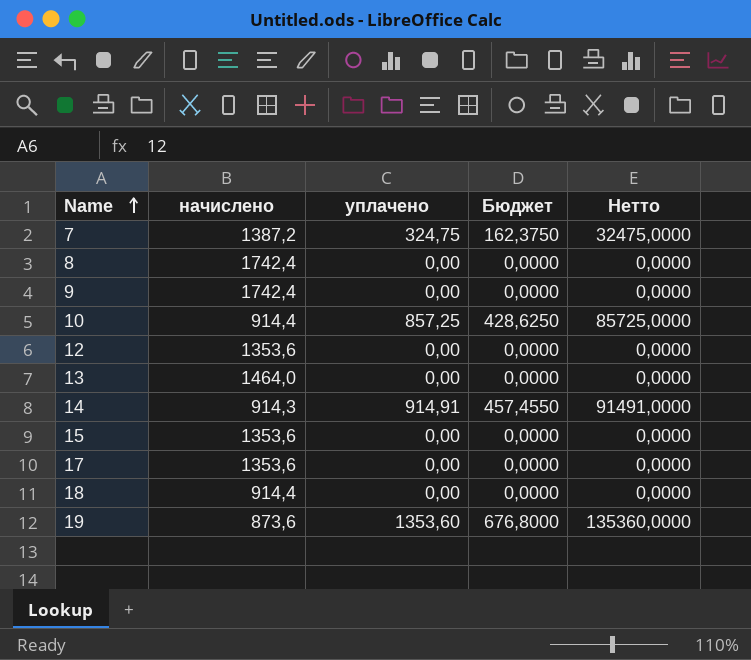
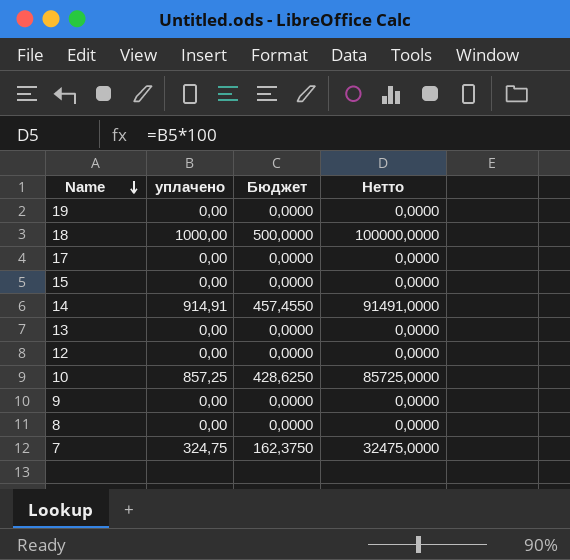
row order: Name ascending -> Name descending
column начислено | position: 2 -> none
19 | уплачено: 1353,60 -> 0,00
19 | Бюджет: 676,8000 -> 0,0000
19 | Нетто: 135360,0000 -> 0,0000
18 | уплачено: 0,00 -> 1000,00
18 | Бюджет: 0,0000 -> 500,0000
18 | Нетто: 0,0000 -> 100000,0000

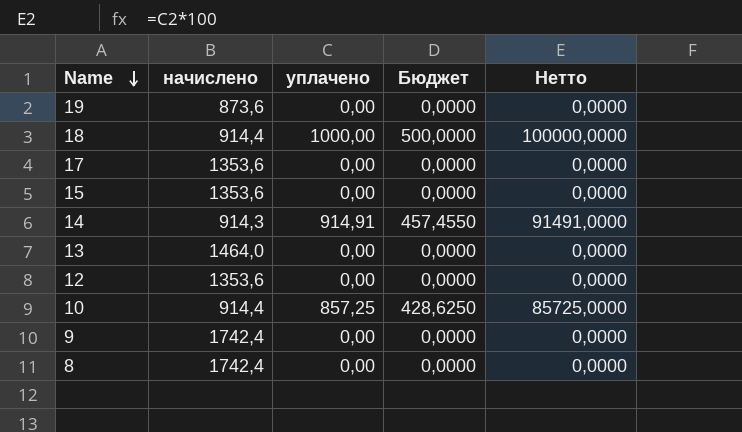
column начислено | position: none -> 2
row 7: 324,75 | 162,3750 | 32475,0000 -> none

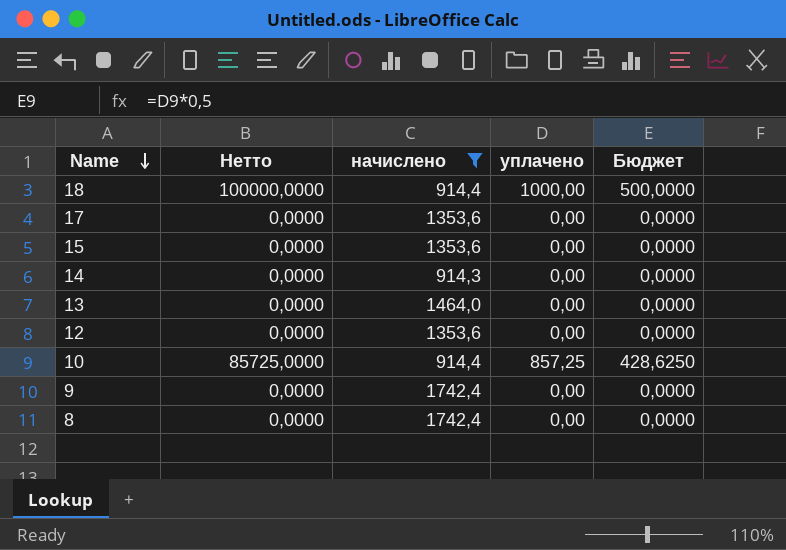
filter: none -> начислено != 873,6
column Нетто | position: 5 -> 2
14 | Нетто: 91491,0000 -> 0,0000
14 | уплачено: 914,91 -> 0,00
14 | Бюджет: 457,4550 -> 0,0000

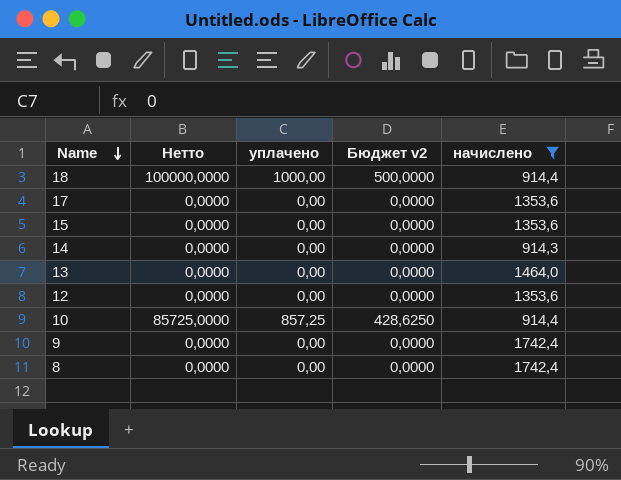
column name: Бюджет -> Бюджет v2
column начислено | position: 3 -> 5

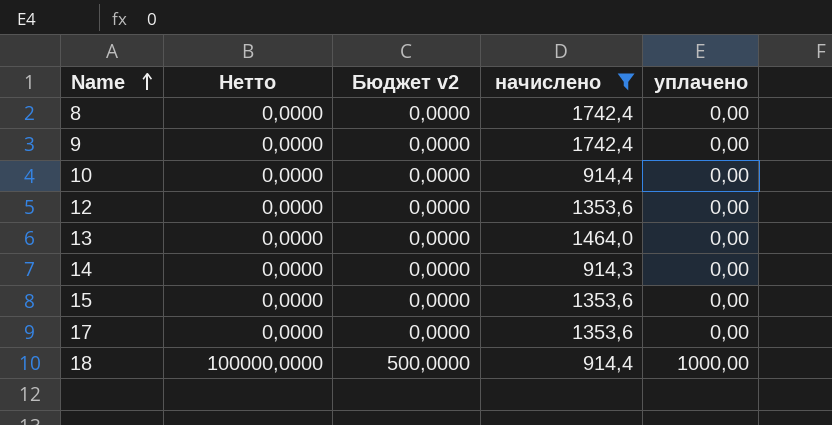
row order: Name descending -> Name ascending
column уплачено | position: 3 -> 5
10 | Нетто: 85725,0000 -> 0,0000
10 | Бюджет v2: 428,6250 -> 0,0000
10 | уплачено: 857,25 -> 0,00

